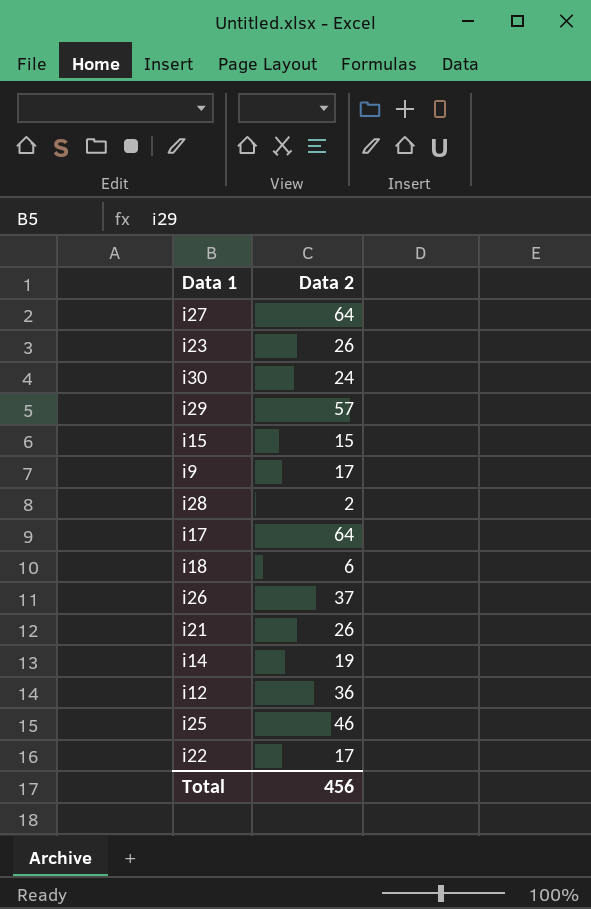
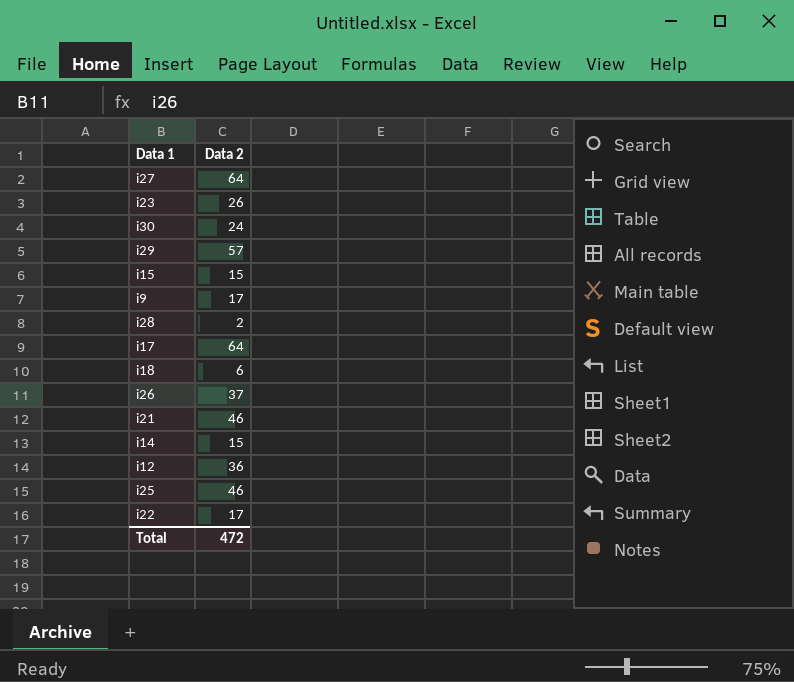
i21 | Data 2: 26 -> 46
i14 | Data 2: 19 -> 15
Total | Data 2: 456 -> 472

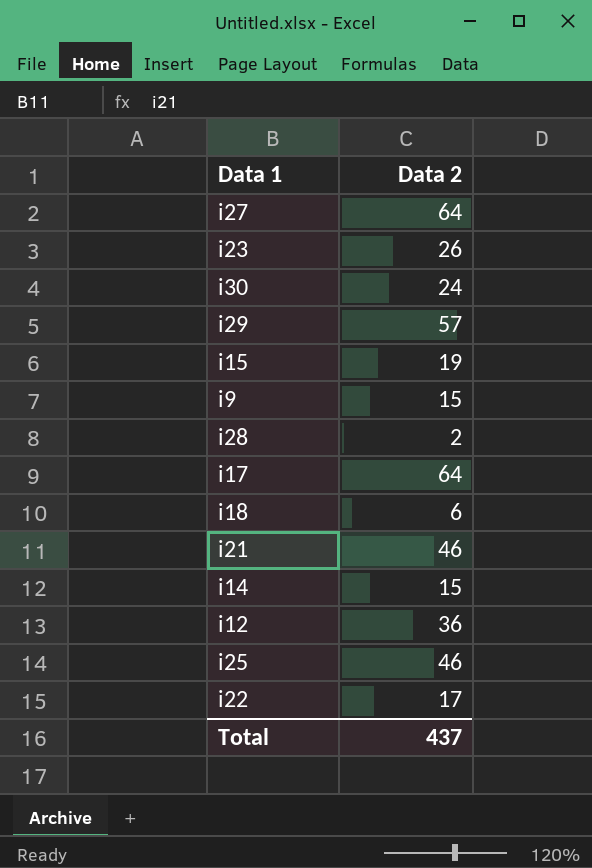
row i26: 37 -> none
i15 | Data 2: 15 -> 19
i9 | Data 2: 17 -> 15
Total | Data 2: 472 -> 437

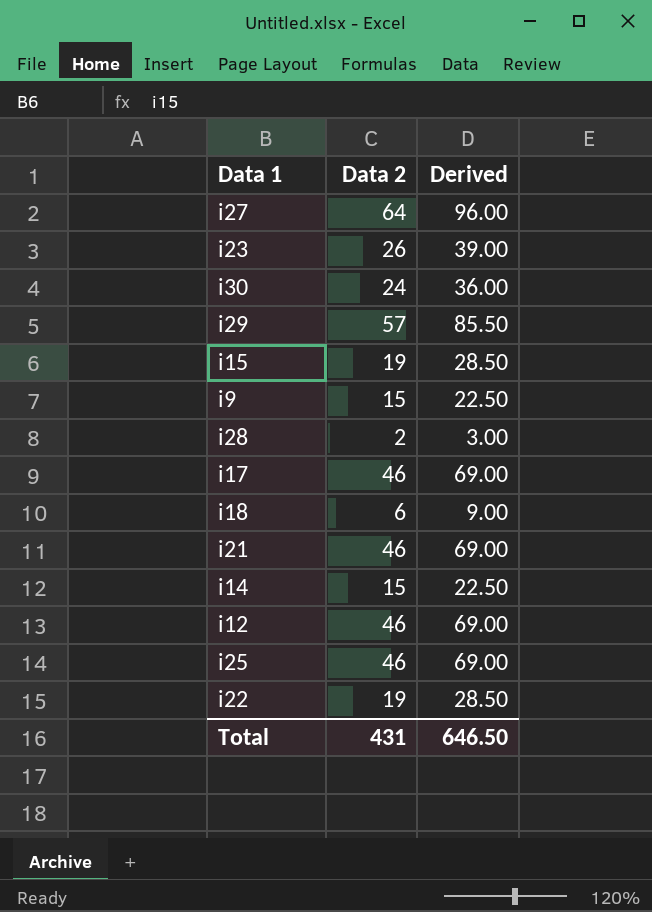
column Derived | formula: none -> [Data 2] * 1.5
i17 | Data 2: 64 -> 46
i12 | Data 2: 36 -> 46
i22 | Data 2: 17 -> 19
Total | Data 2: 437 -> 431

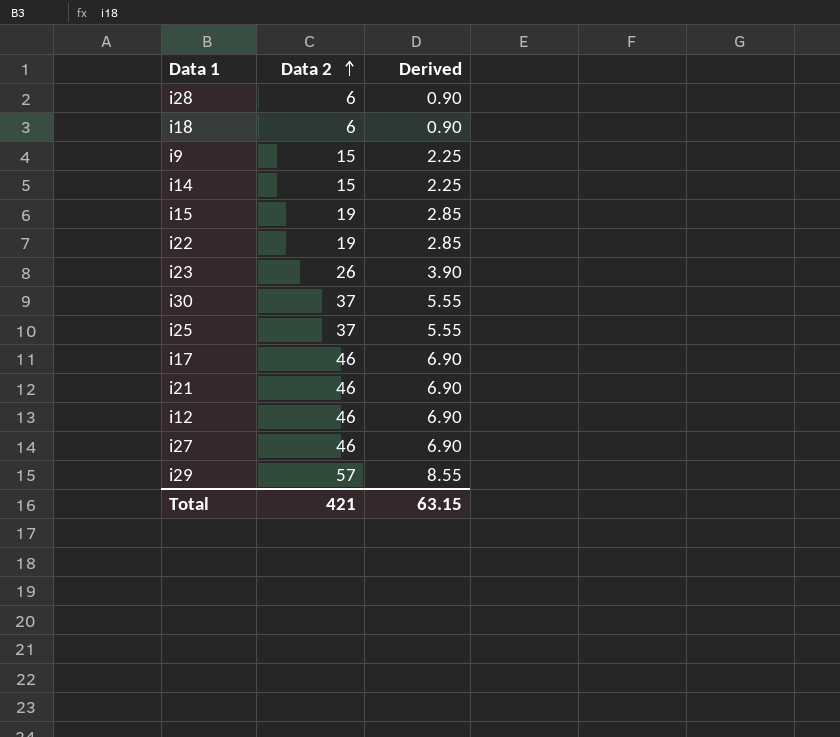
row order: none -> Data 2 ascending
column Derived | formula: [Data 2] * 1.5 -> [Data 2] * 0.15
i28 | Data 2: 2 -> 6
i30 | Data 2: 24 -> 37
i25 | Data 2: 46 -> 37
i27 | Data 2: 64 -> 46
Total | Data 2: 431 -> 421
Total | Derived: 646.50 -> 63.15

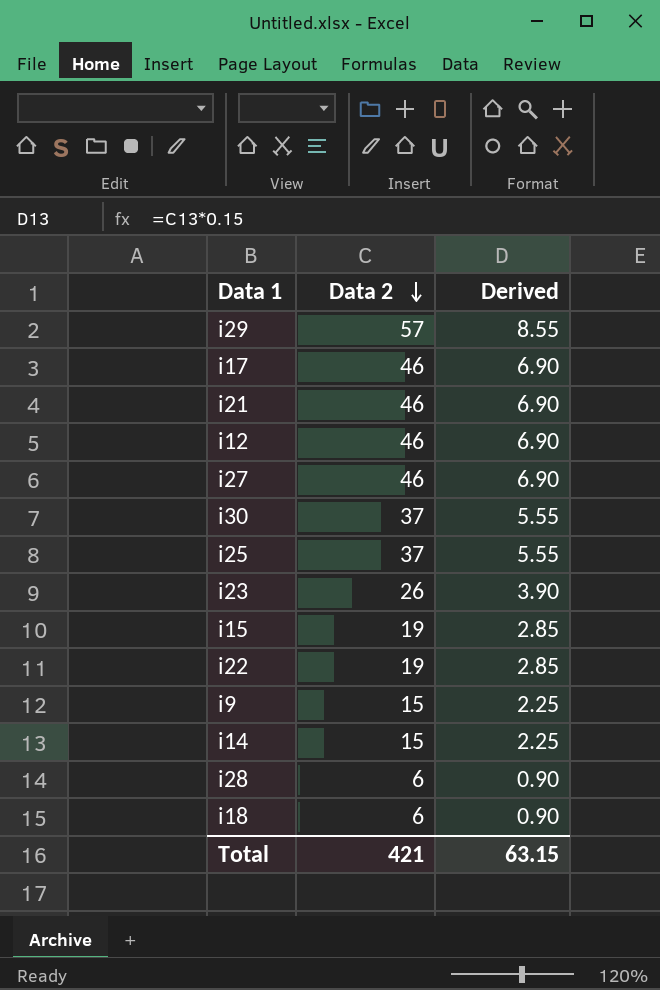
row order: Data 2 ascending -> Data 2 descending

